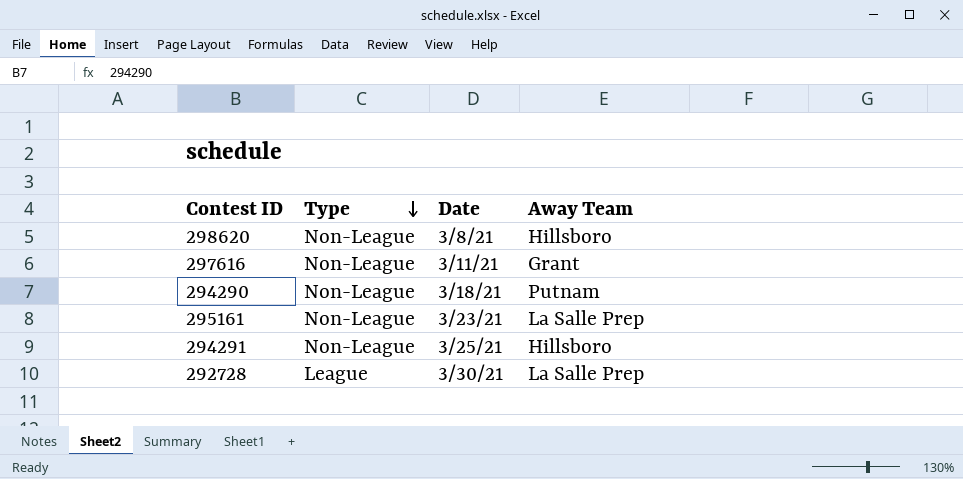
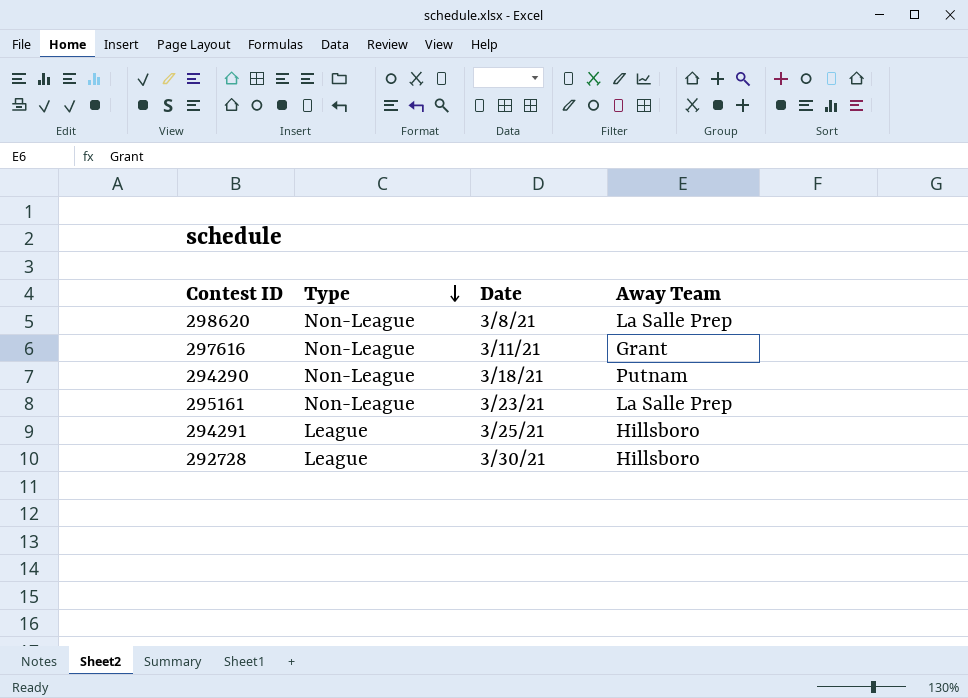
298620 | Away Team: Hillsboro -> La Salle Prep
294291 | Type: Non-League -> League
292728 | Away Team: La Salle Prep -> Hillsboro

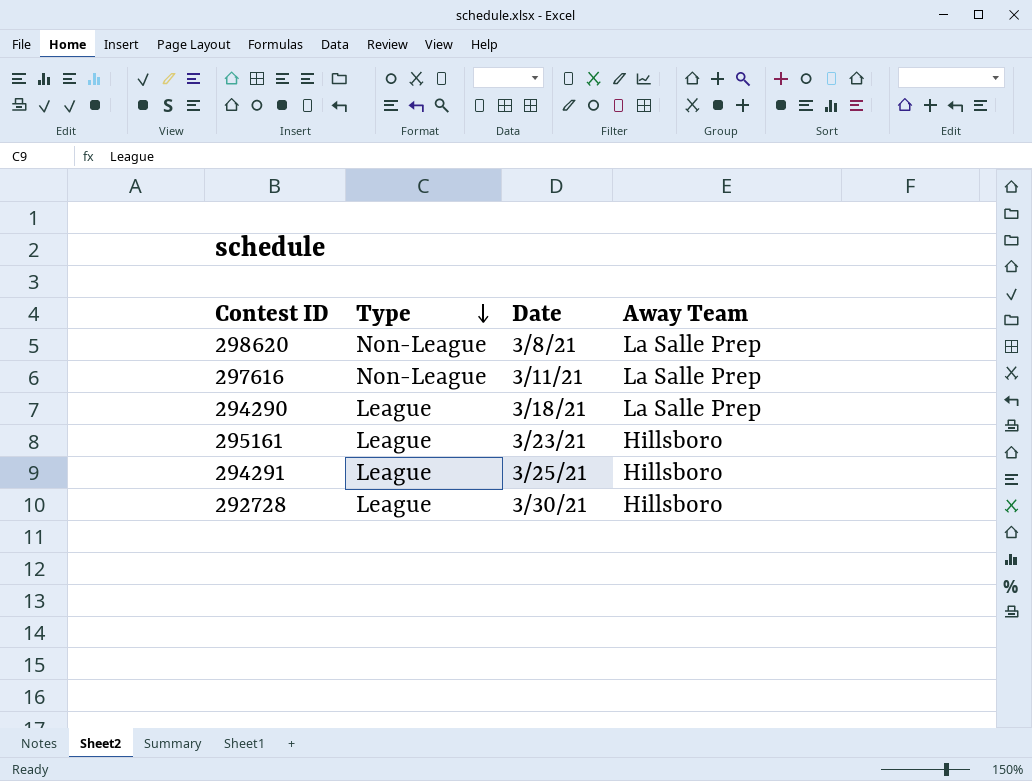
297616 | Away Team: Grant -> La Salle Prep
294290 | Type: Non-League -> League
294290 | Away Team: Putnam -> La Salle Prep
295161 | Type: Non-League -> League
295161 | Away Team: La Salle Prep -> Hillsboro

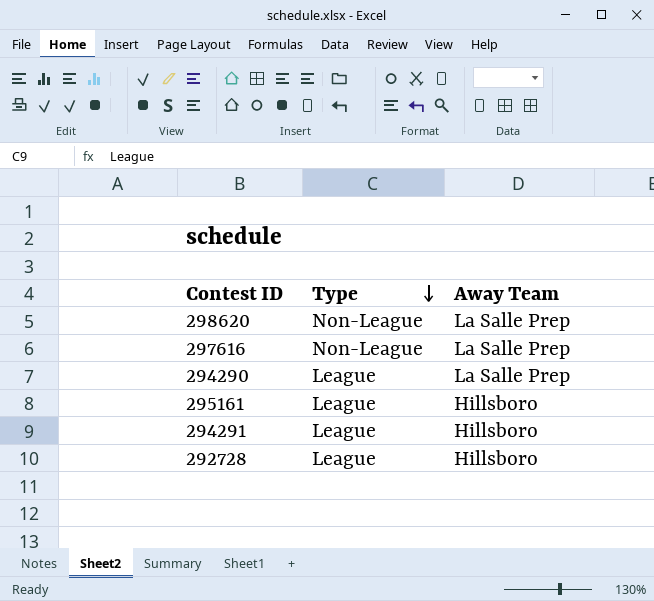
column Date | position: 3 -> none

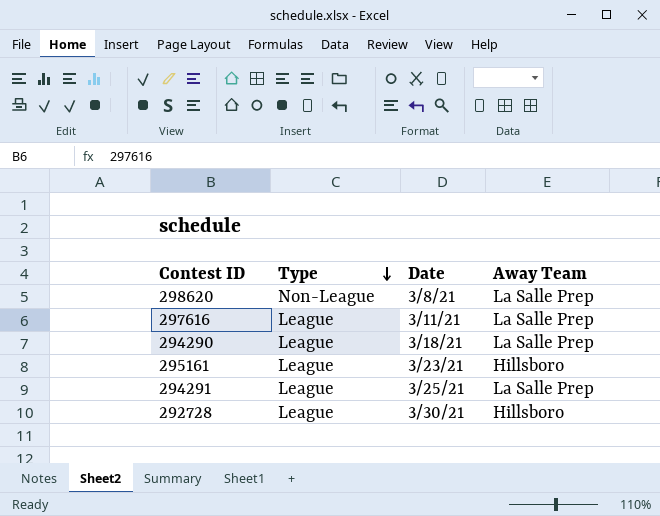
column Date | position: none -> 3
297616 | Type: Non-League -> League
294291 | Away Team: Hillsboro -> La Salle Prep

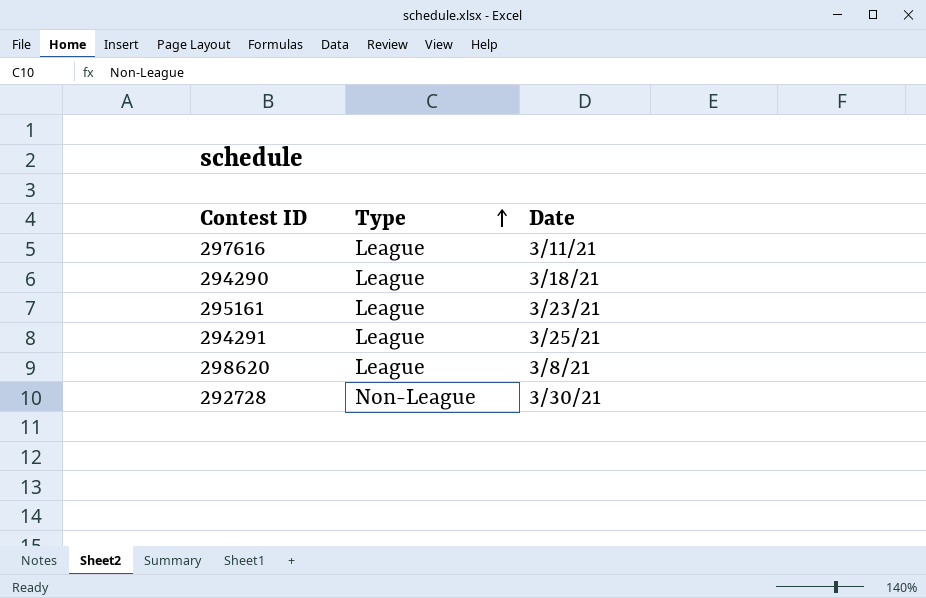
row order: Type descending -> Type ascending
column Away Team | position: 4 -> none
298620 | Type: Non-League -> League
292728 | Type: League -> Non-League

